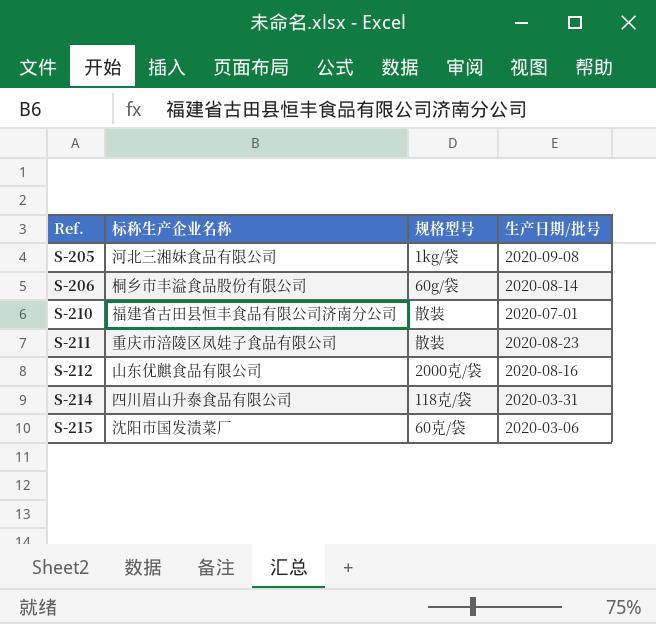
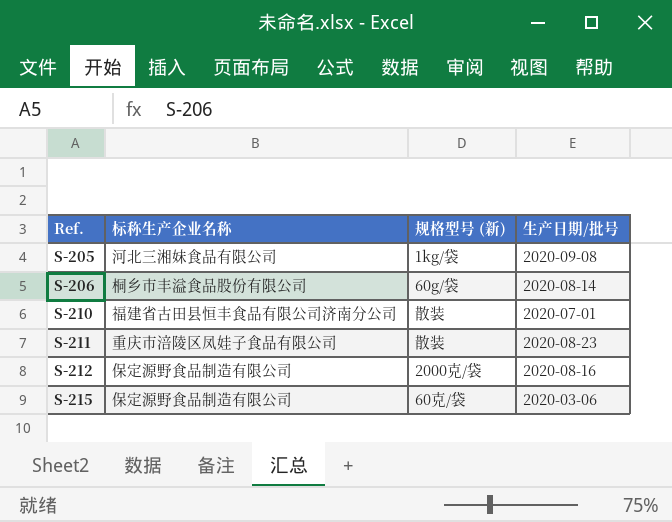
column name: 规格型号 -> 规格型号 (新)
row S-214: 四川眉山升泰食品有限公司 | 118克/袋 | 2020-03-31 -> none
S-212 | 标称生产企业名称: 山东优麒食品有限公司 -> 保定源野食品制造有限公司
S-215 | 标称生产企业名称: 沈阳市国发渍菜厂 -> 保定源野食品制造有限公司

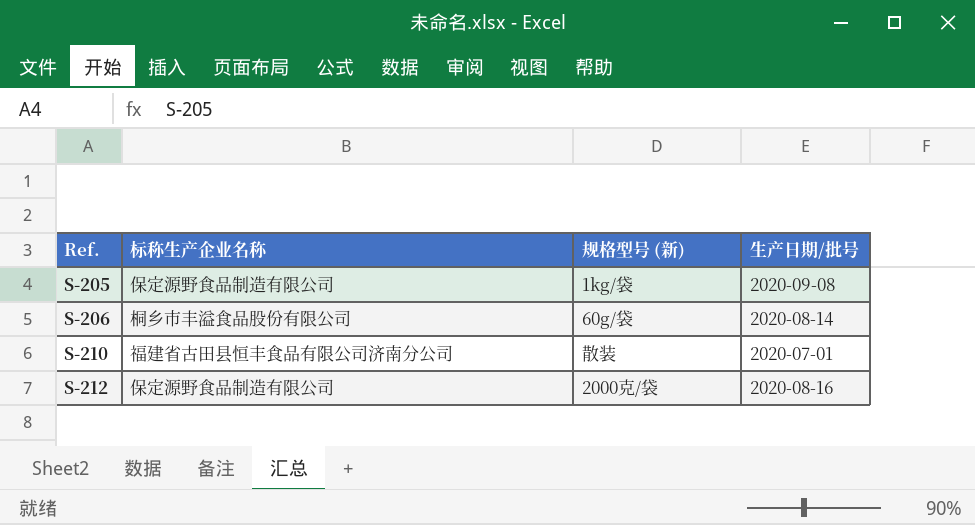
row S-211: 重庆市涪陵区凤娃子食品有限公司 | 散装 | 2020-08-23 -> none
row S-215: 保定源野食品制造有限公司 | 60克/袋 | 2020-03-06 -> none
S-205 | 标称生产企业名称: 河北三湘妹食品有限公司 -> 保定源野食品制造有限公司

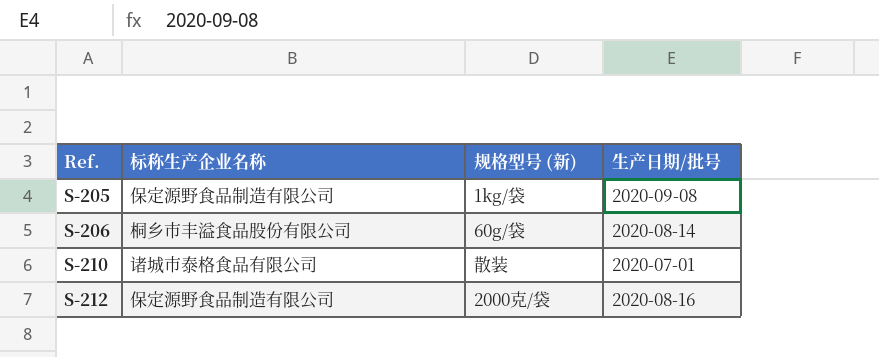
S-210 | 标称生产企业名称: 福建省古田县恒丰食品有限公司济南分公司 -> 诸城市泰格食品有限公司

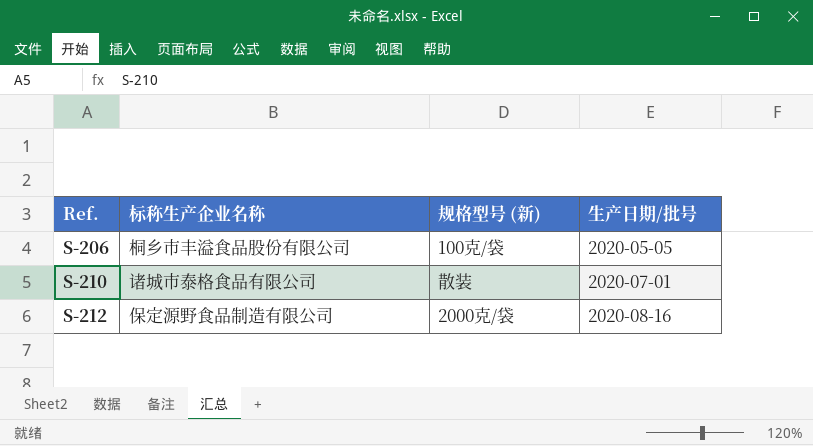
row S-205: 保定源野食品制造有限公司 | 1kg/袋 | 2020-09-08 -> none
S-206 | 规格型号 (新): 60g/袋 -> 100克/袋
S-206 | 生产日期/批号: 2020-08-14 -> 2020-05-05

